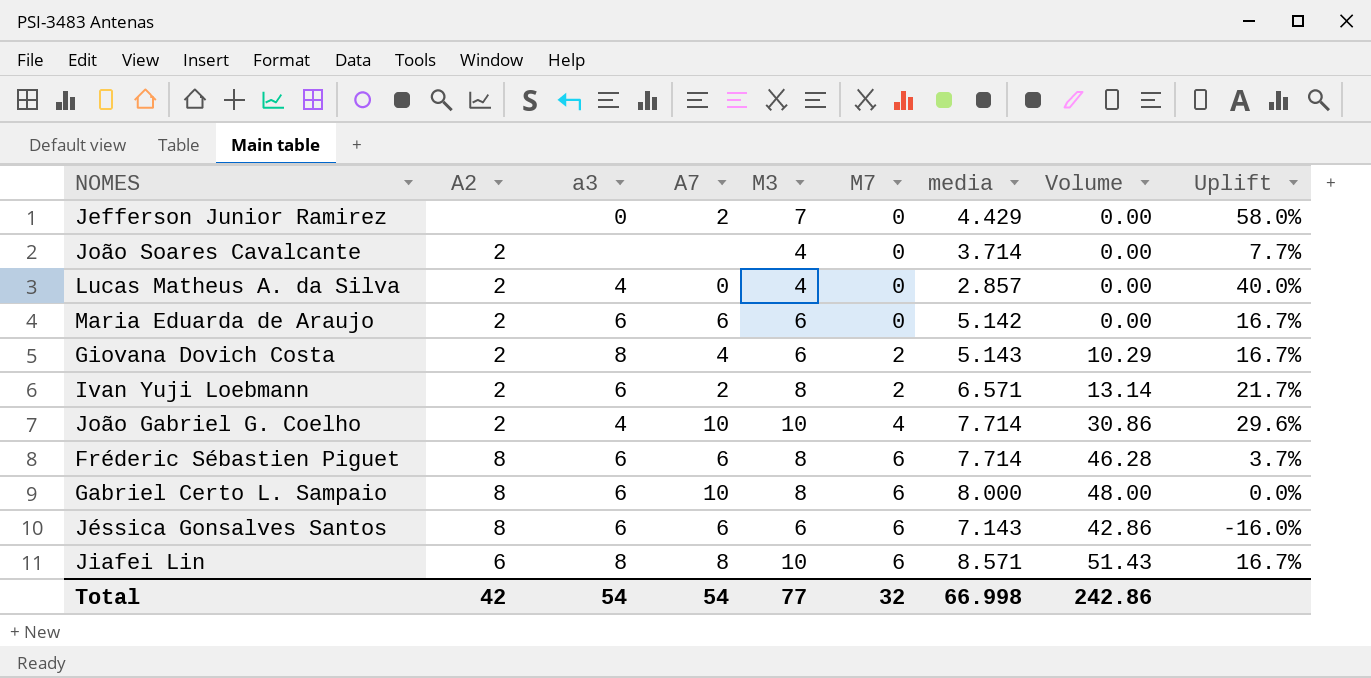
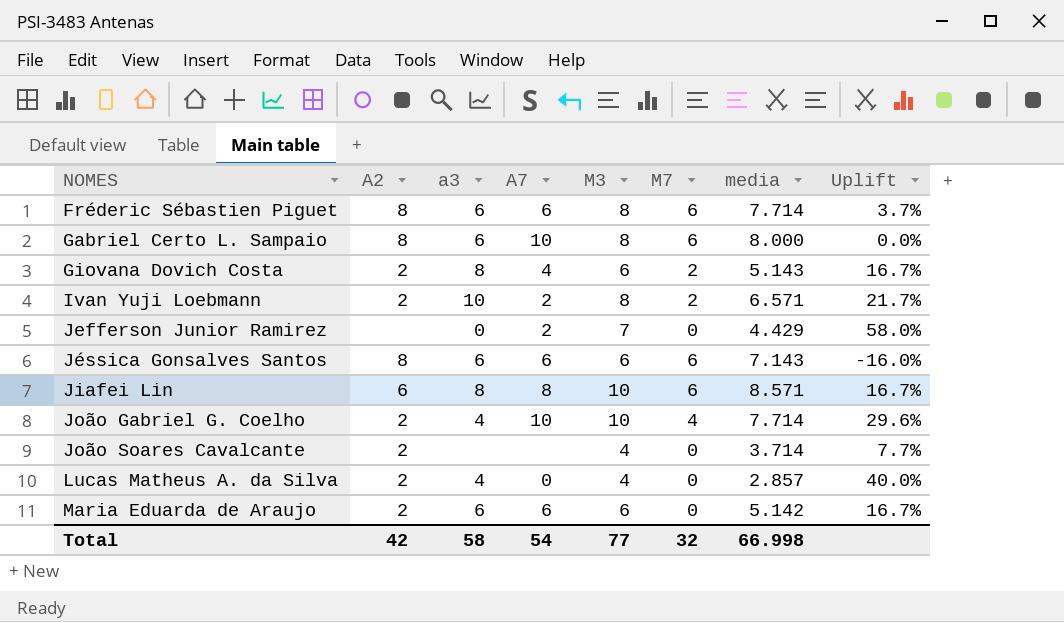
row order: M7 ascending -> NOMES ascending
column Volume | formula: [M7] * [media] -> none
Ivan Yuji Loebmann | a3: 6 -> 10
Total | a3: 54 -> 58

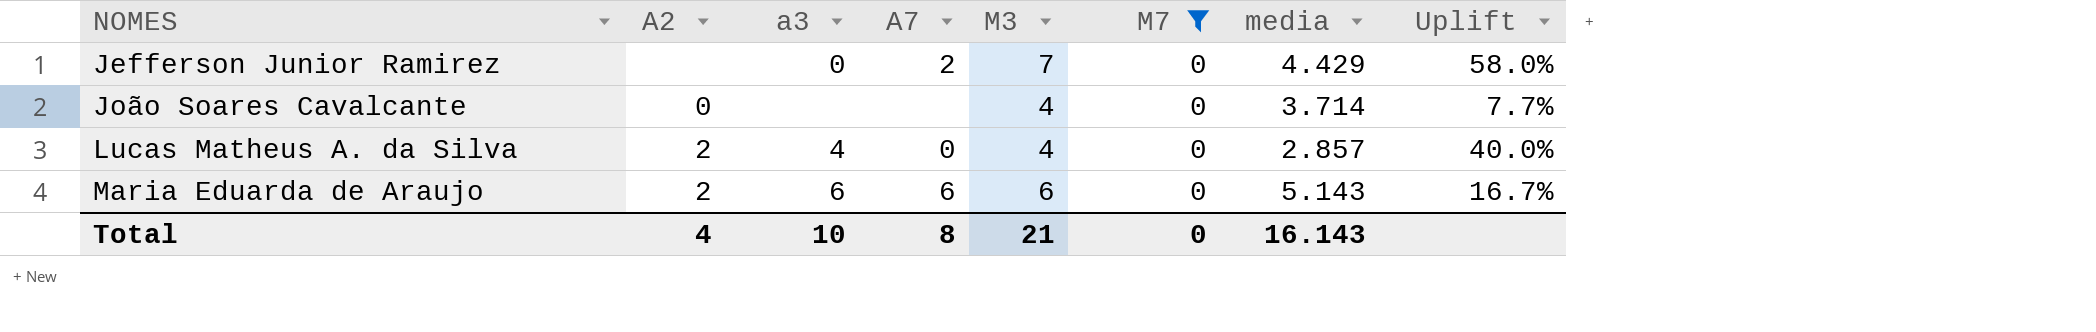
filter: none -> M7 = 0
João Soares Cavalcante | A2: 2 -> 0
Maria Eduarda de Araujo | media: 5.142 -> 5.143
Total | A2: 42 -> 4
Total | a3: 58 -> 10
Total | A7: 54 -> 8
Total | M3: 77 -> 21
Total | M7: 32 -> 0
Total | media: 66.998 -> 16.143

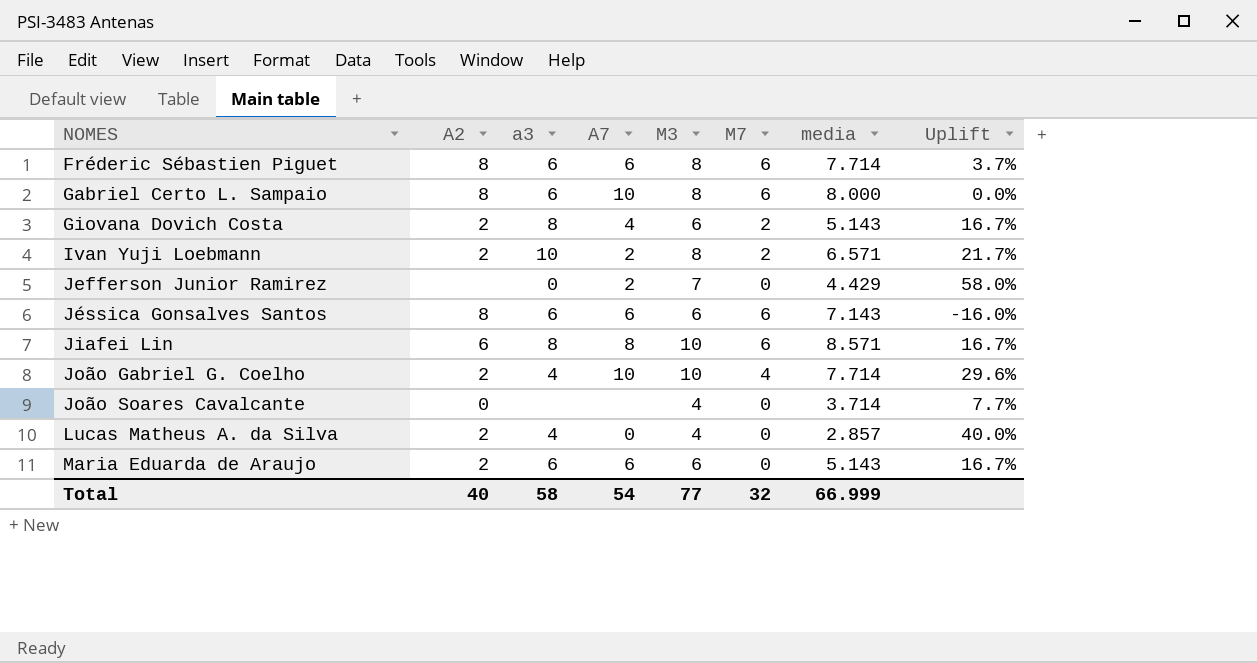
filter: M7 = 0 -> none
Total | A2: 4 -> 40
Total | a3: 10 -> 58
Total | A7: 8 -> 54
Total | M3: 21 -> 77
Total | M7: 0 -> 32
Total | media: 16.143 -> 66.999

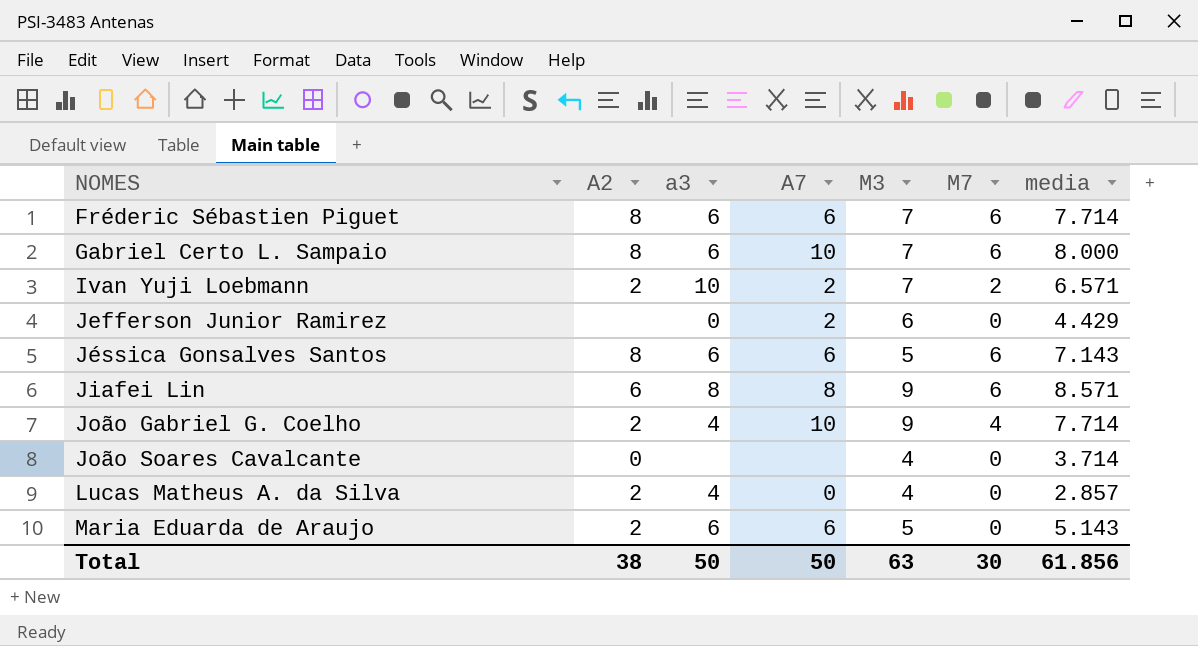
column Uplift | formula: ([M3] - [media]) / [media] -> none
row Giovana Dovich Costa: 2 | 8 | 4 | 6 | 2 | 5.143 | 16.7% -> none
Fréderic Sébastien Piguet | M3: 8 -> 7
Gabriel Certo L. Sampaio | M3: 8 -> 7
Ivan Yuji Loebmann | M3: 8 -> 7
Jefferson Junior Ramirez | M3: 7 -> 6
Jéssica Gonsalves Santos | M3: 6 -> 5
Jiafei Lin | M3: 10 -> 9
João Gabriel G. Coelho | M3: 10 -> 9
Maria Eduarda de Araujo | M3: 6 -> 5
Total | A2: 40 -> 38
Total | a3: 58 -> 50
Total | A7: 54 -> 50
Total | M3: 77 -> 63
Total | M7: 32 -> 30
Total | media: 66.999 -> 61.856

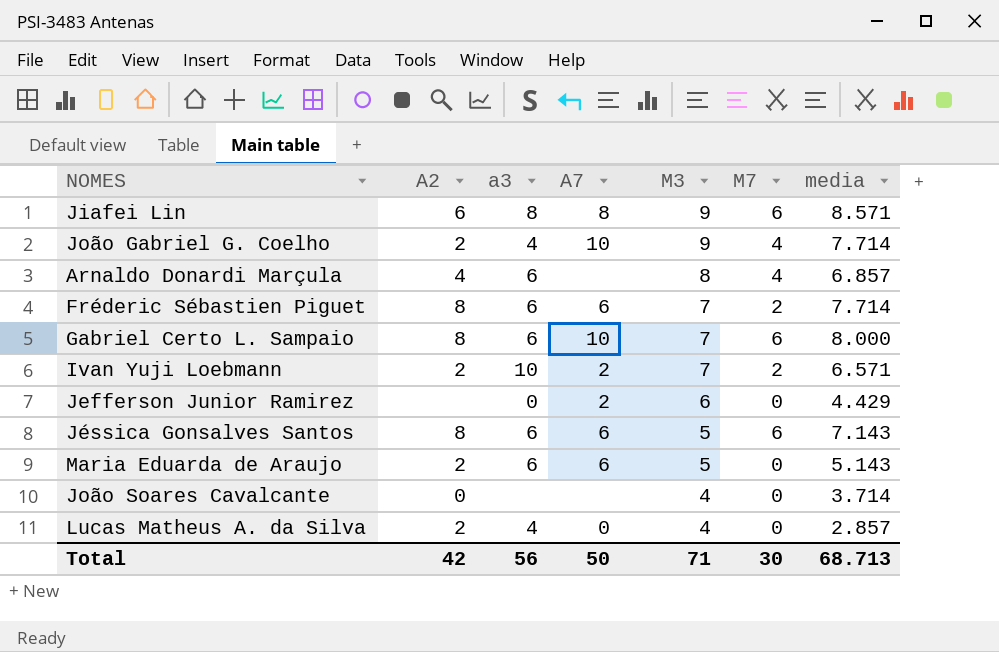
row order: NOMES ascending -> M3 descending
row Arnaldo Donardi Marçula: none -> 4 | 6 | none | 8 | 4 | 6.857
Fréderic Sébastien Piguet | M7: 6 -> 2
Total | A2: 38 -> 42
Total | a3: 50 -> 56
Total | M3: 63 -> 71
Total | media: 61.856 -> 68.713

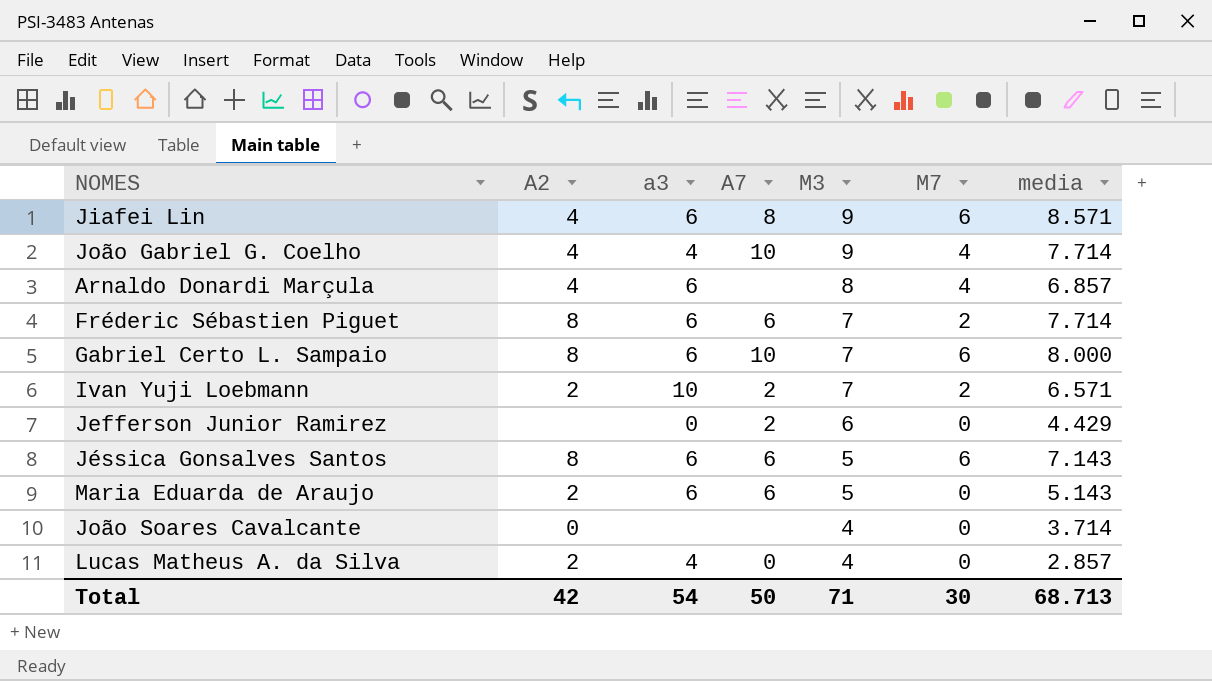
Jiafei Lin | A2: 6 -> 4
Jiafei Lin | a3: 8 -> 6
João Gabriel G. Coelho | A2: 2 -> 4
Total | a3: 56 -> 54

